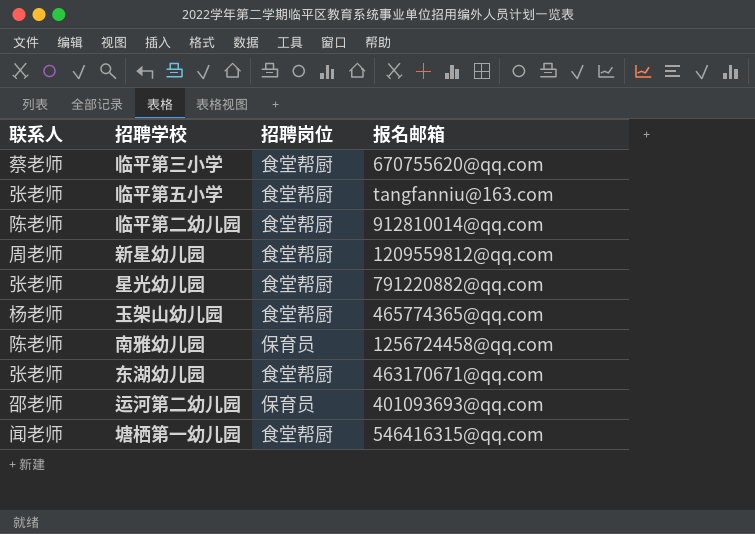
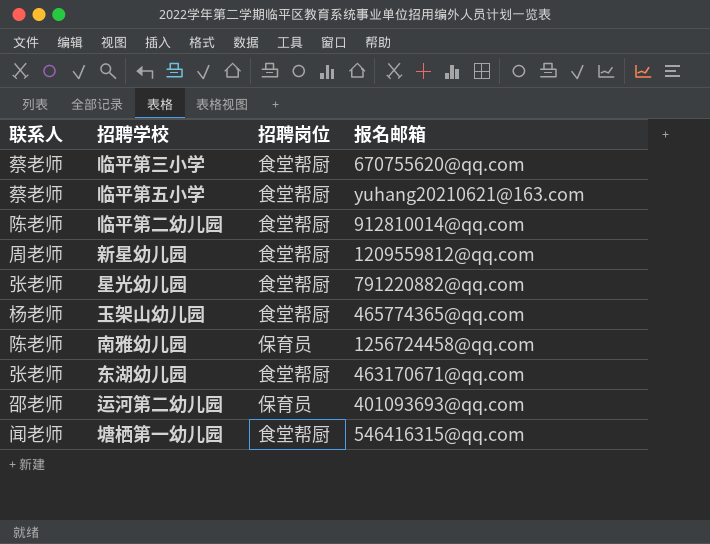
临平第五小学 | 联系人: 张老师 -> 蔡老师
临平第五小学 | 报名邮箱: tangfanniu@163.com -> yuhang20210621@163.com

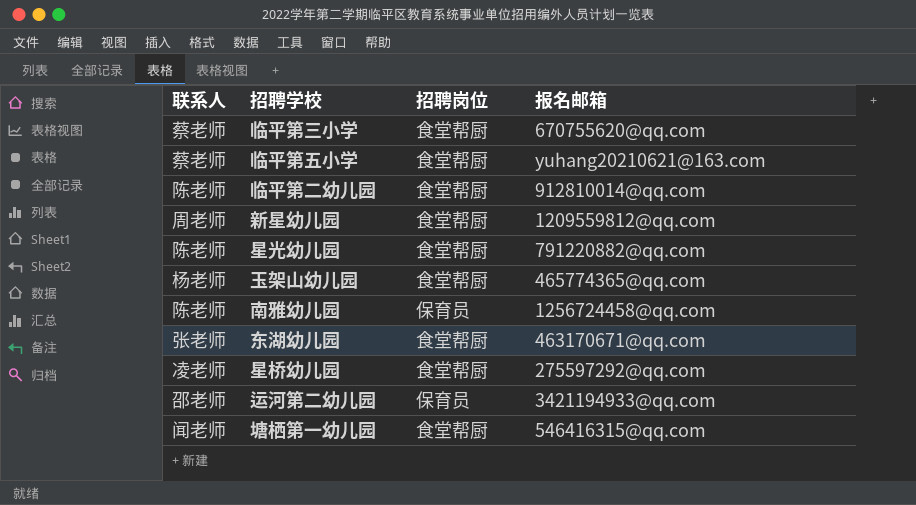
星光幼儿园 | 联系人: 张老师 -> 陈老师
row 星桥幼儿园: none -> 凌老师 | 食堂帮厨 | 275597292@qq.com
运河第二幼儿园 | 报名邮箱: 401093693@qq.com -> 3421194933@qq.com

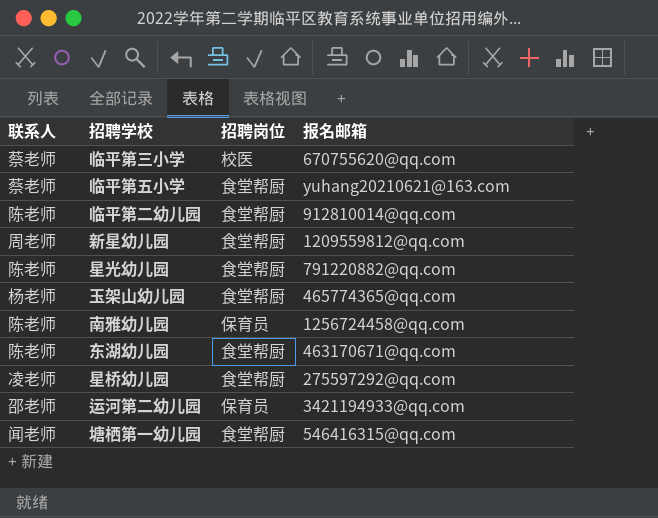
临平第三小学 | 招聘岗位: 食堂帮厨 -> 校医
东湖幼儿园 | 联系人: 张老师 -> 陈老师

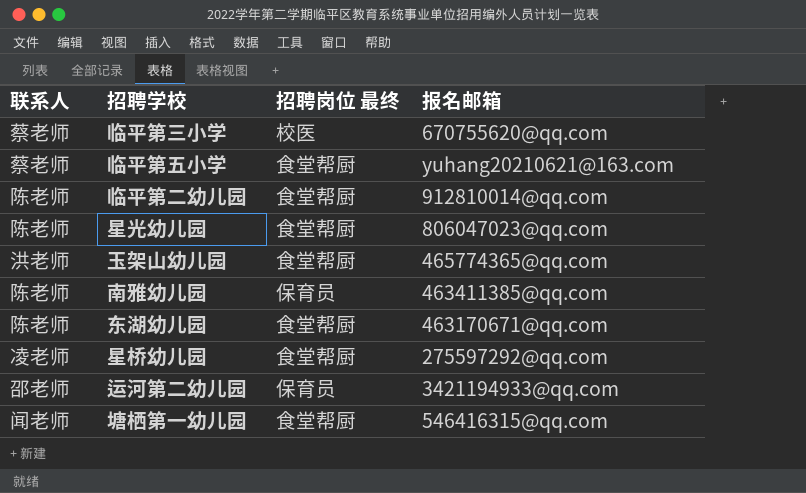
column name: 招聘岗位 -> 招聘岗位 最终
row 新星幼儿园: 周老师 | 食堂帮厨 | 1209559812@qq.com -> none
星光幼儿园 | 报名邮箱: 791220882@qq.com -> 806047023@qq.com
玉架山幼儿园 | 联系人: 杨老师 -> 洪老师
南雅幼儿园 | 报名邮箱: 1256724458@qq.com -> 463411385@qq.com

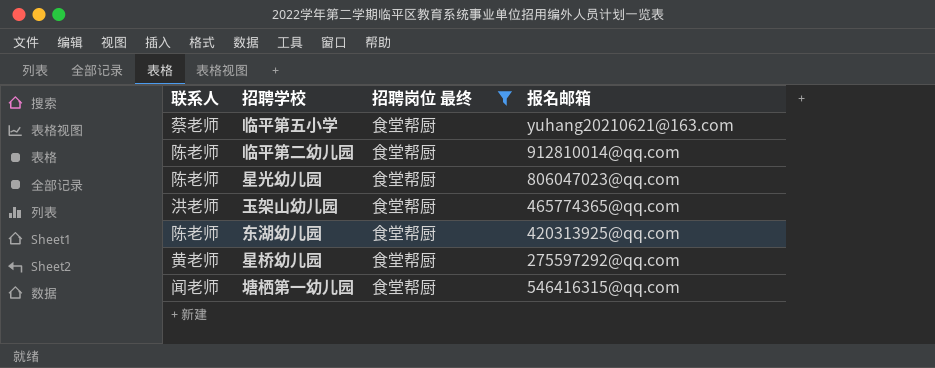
filter: none -> 招聘岗位 最终 = 食堂帮厨
东湖幼儿园 | 报名邮箱: 463170671@qq.com -> 420313925@qq.com
星桥幼儿园 | 联系人: 凌老师 -> 黄老师

